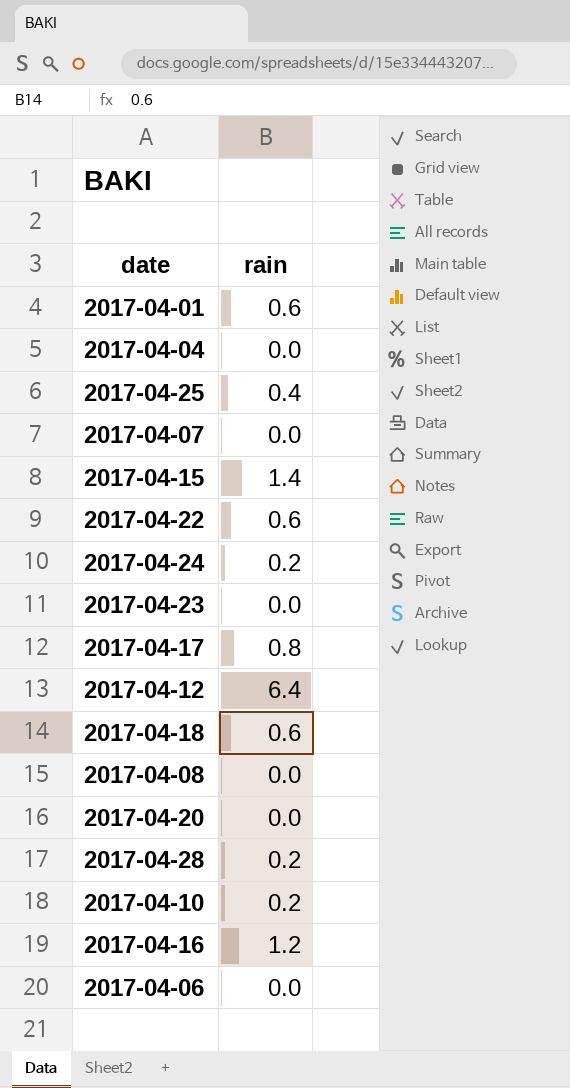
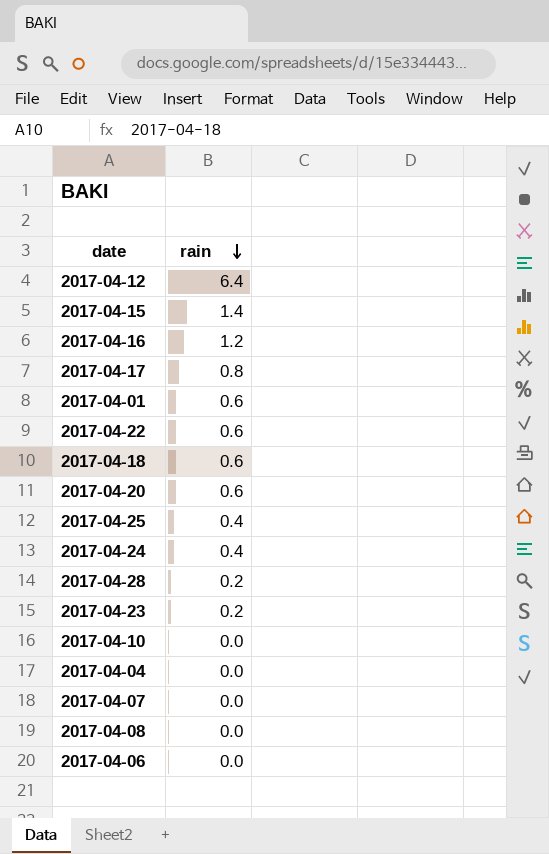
row order: none -> rain descending
2017-04-20 | rain: 0.0 -> 0.6
2017-04-24 | rain: 0.2 -> 0.4
2017-04-23 | rain: 0.0 -> 0.2
2017-04-10 | rain: 0.2 -> 0.0

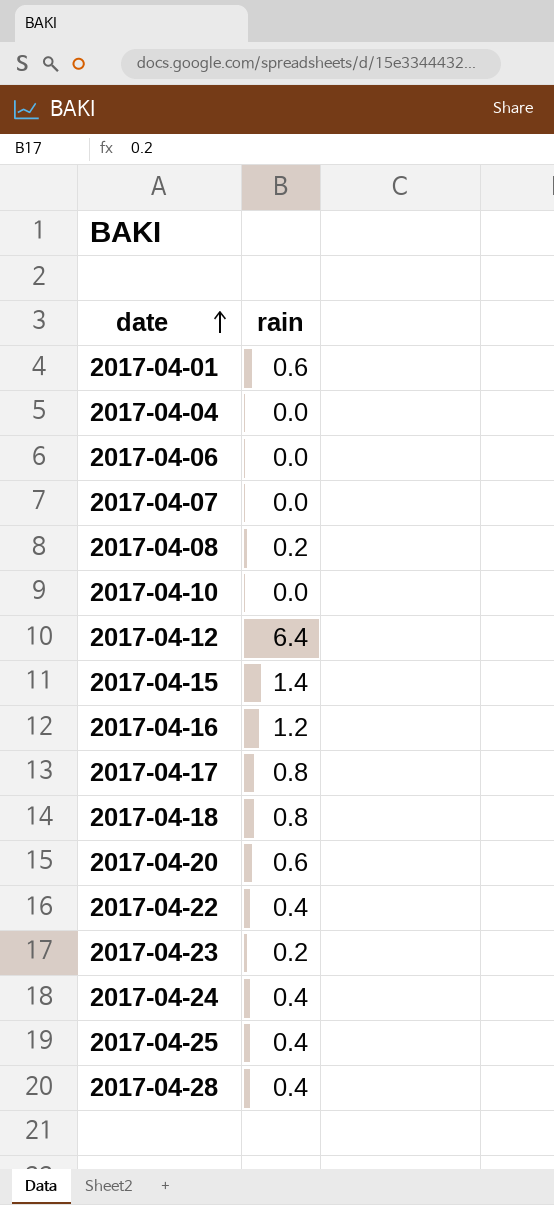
row order: rain descending -> date ascending
2017-04-08 | rain: 0.0 -> 0.2
2017-04-18 | rain: 0.6 -> 0.8
2017-04-22 | rain: 0.6 -> 0.4
2017-04-28 | rain: 0.2 -> 0.4

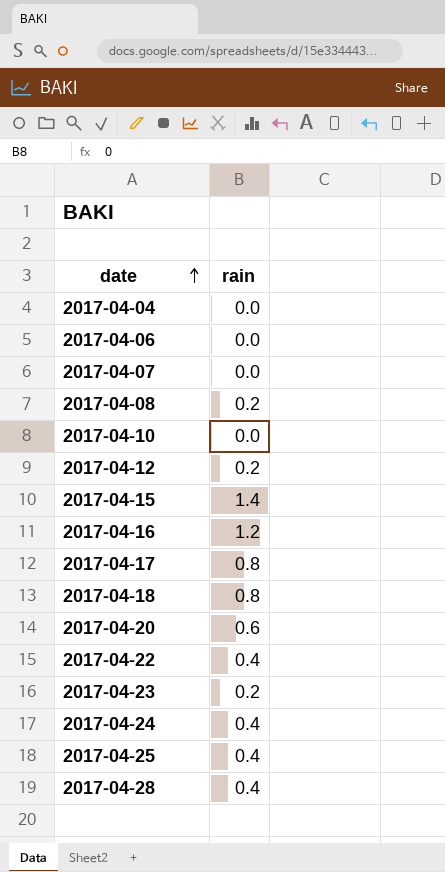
row 2017-04-01: 0.6 -> none
2017-04-12 | rain: 6.4 -> 0.2

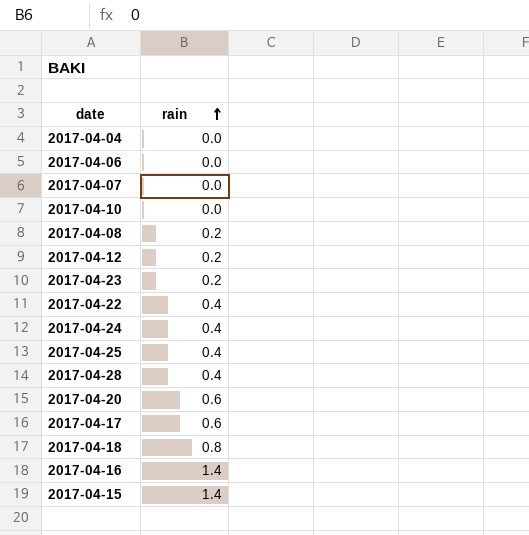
row order: date ascending -> rain ascending
2017-04-17 | rain: 0.8 -> 0.6
2017-04-16 | rain: 1.2 -> 1.4

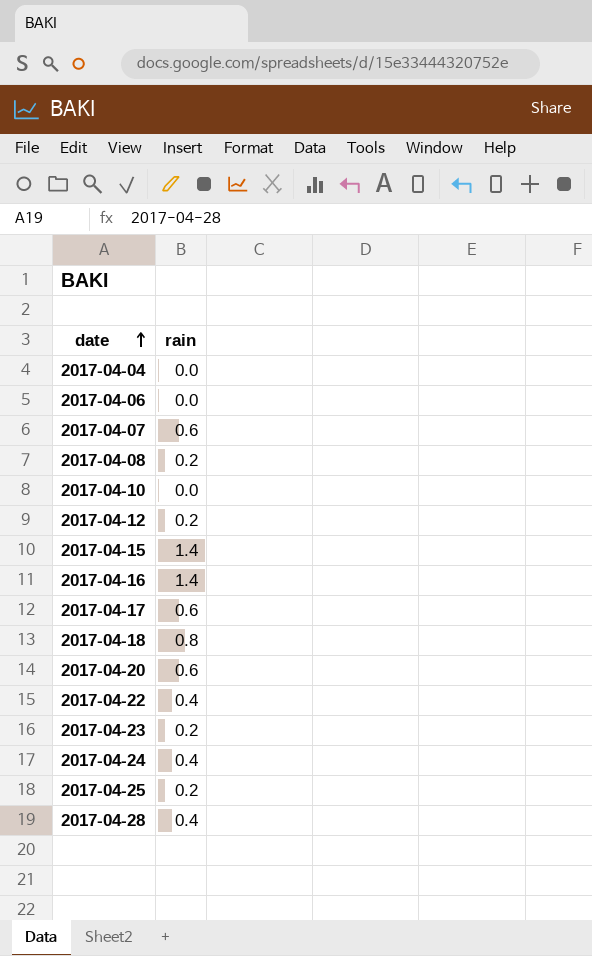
row order: rain ascending -> date ascending
2017-04-07 | rain: 0.0 -> 0.6
2017-04-25 | rain: 0.4 -> 0.2

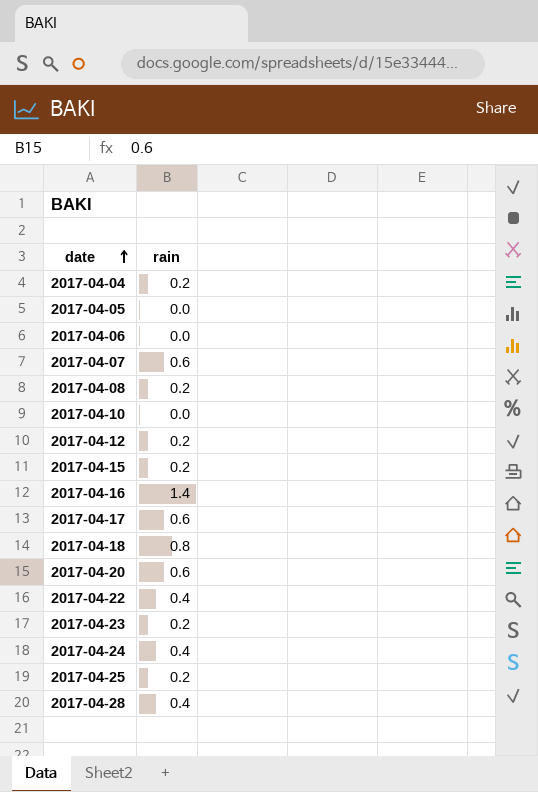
2017-04-04 | rain: 0.0 -> 0.2
row 2017-04-05: none -> 0.0
2017-04-15 | rain: 1.4 -> 0.2

